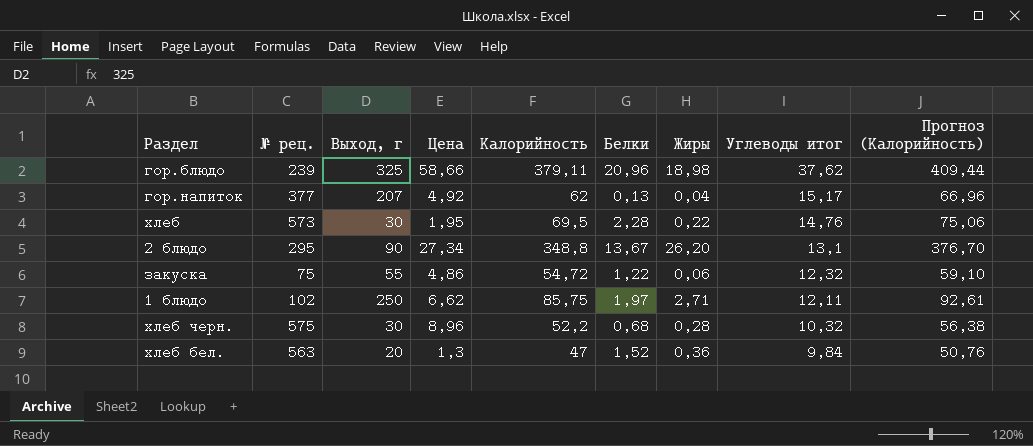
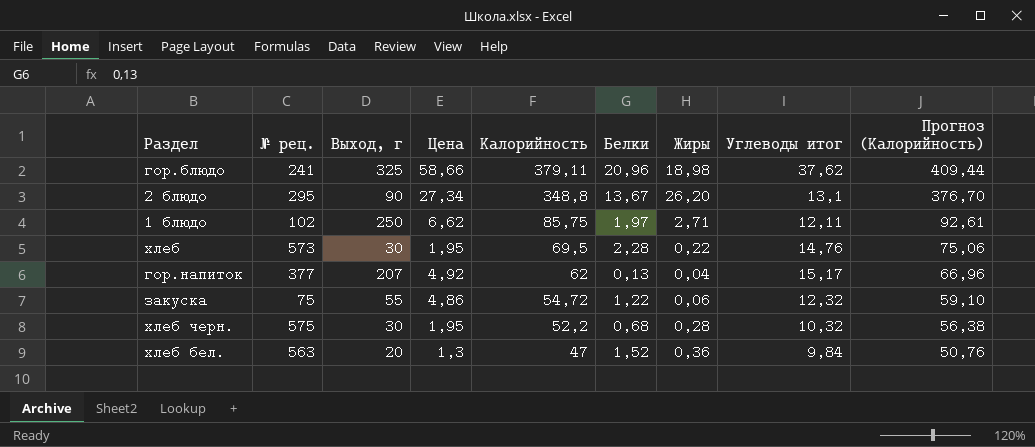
row order: Углеводы итог descending -> Калорийность descending
гор.блюдо | № рец.: 239 -> 241
хлеб черн. | Цена: 8,96 -> 1,95

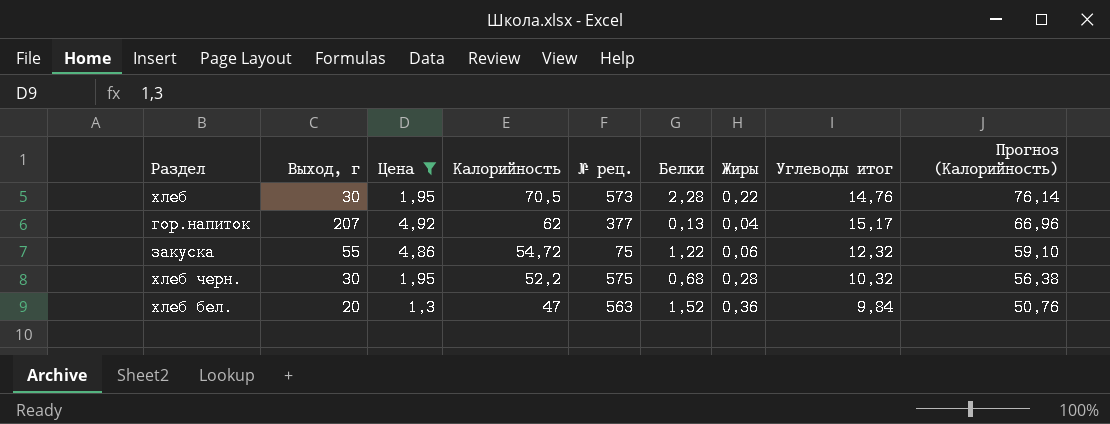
filter: none -> Цена <= 4,92
column № рец. | position: 2 -> 5
хлеб | Калорийность: 69,5 -> 70,5
хлеб | Прогноз (Калорийность): 75,06 -> 76,14

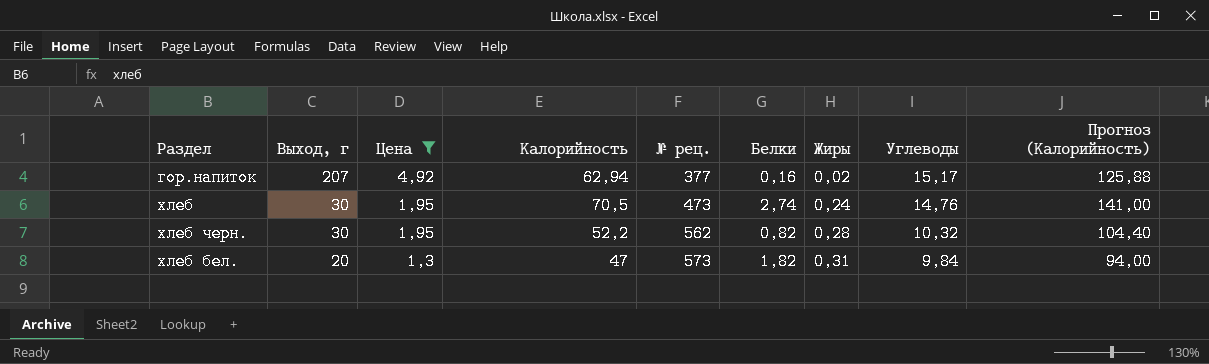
row order: Калорийность descending -> Выход, г descending
column name: Углеводы итог -> Углеводы
column Прогноз (Калорийность) | formula: [Калорийность] * 1,08 -> [Калорийность] * 2
row закуска: 55 | 4,86 | 54,72 | 75 | 1,22 | 0,06 | 12,32 | 59,10 -> none
гор.напиток | Калорийность: 62 -> 62,94
гор.напиток | Белки: 0,13 -> 0,16
гор.напиток | Жиры: 0,04 -> 0,02
хлеб | № рец.: 573 -> 473
хлеб | Белки: 2,28 -> 2,74
хлеб | Жиры: 0,22 -> 0,24
хлеб черн. | № рец.: 575 -> 562
хлеб черн. | Белки: 0,68 -> 0,82
хлеб бел. | № рец.: 563 -> 573
хлеб бел. | Белки: 1,52 -> 1,82
хлеб бел. | Жиры: 0,36 -> 0,31

